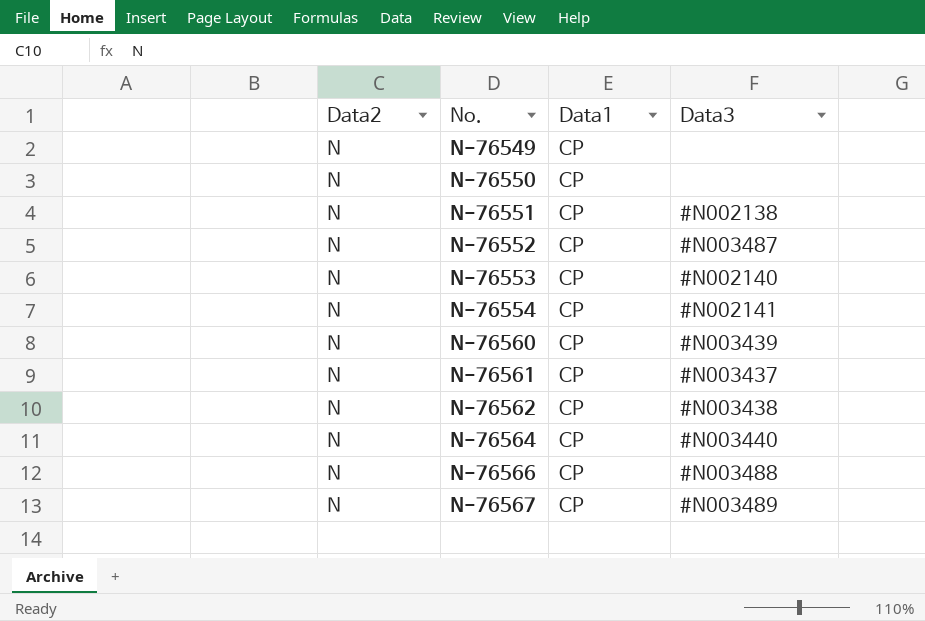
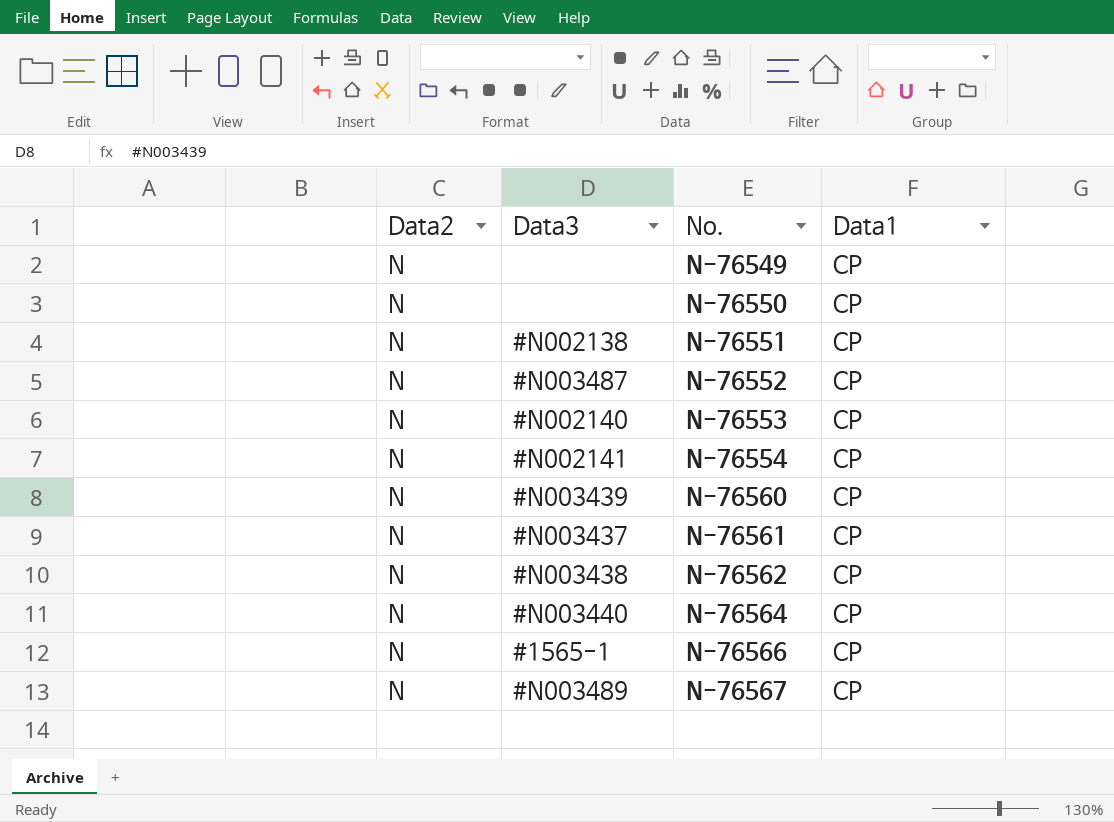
column Data3 | position: 4 -> 2
N-76566 | Data3: #N003488 -> #1565-1

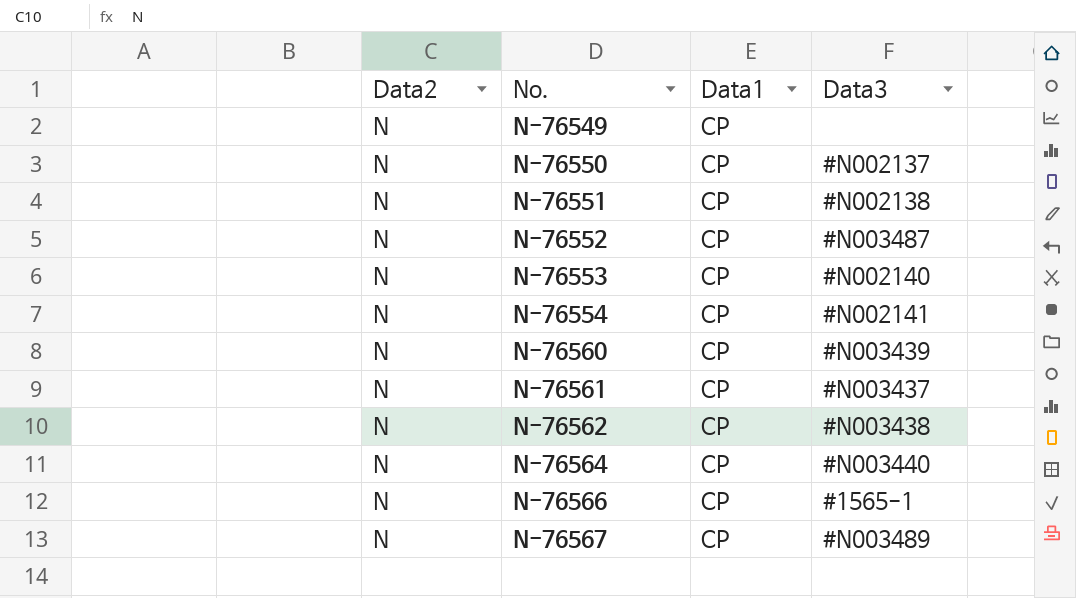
column Data3 | position: 2 -> 4
N-76550 | Data3: none -> #N002137

